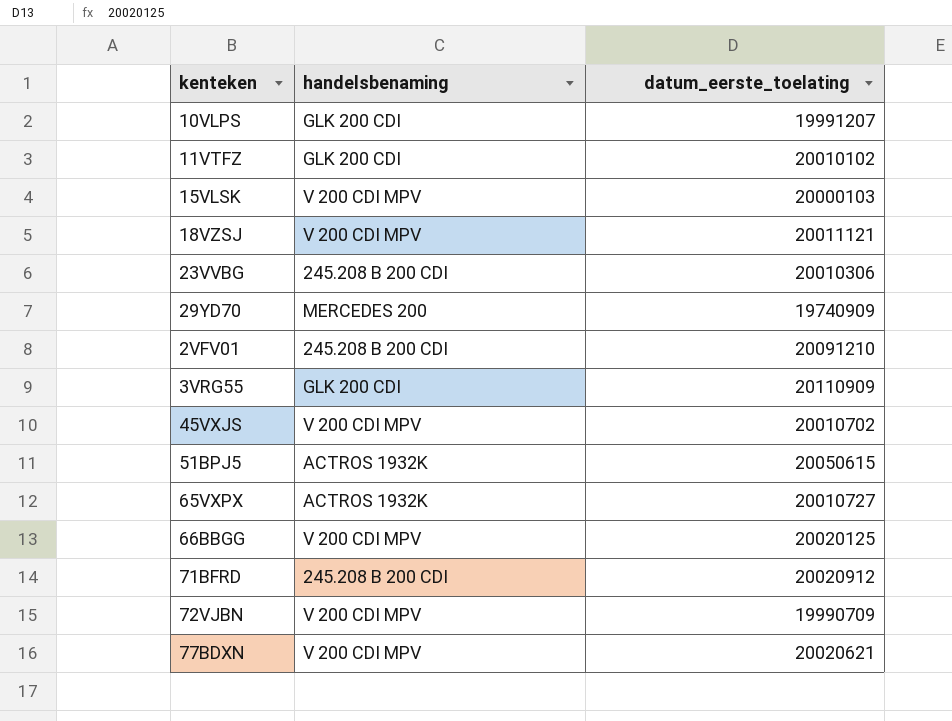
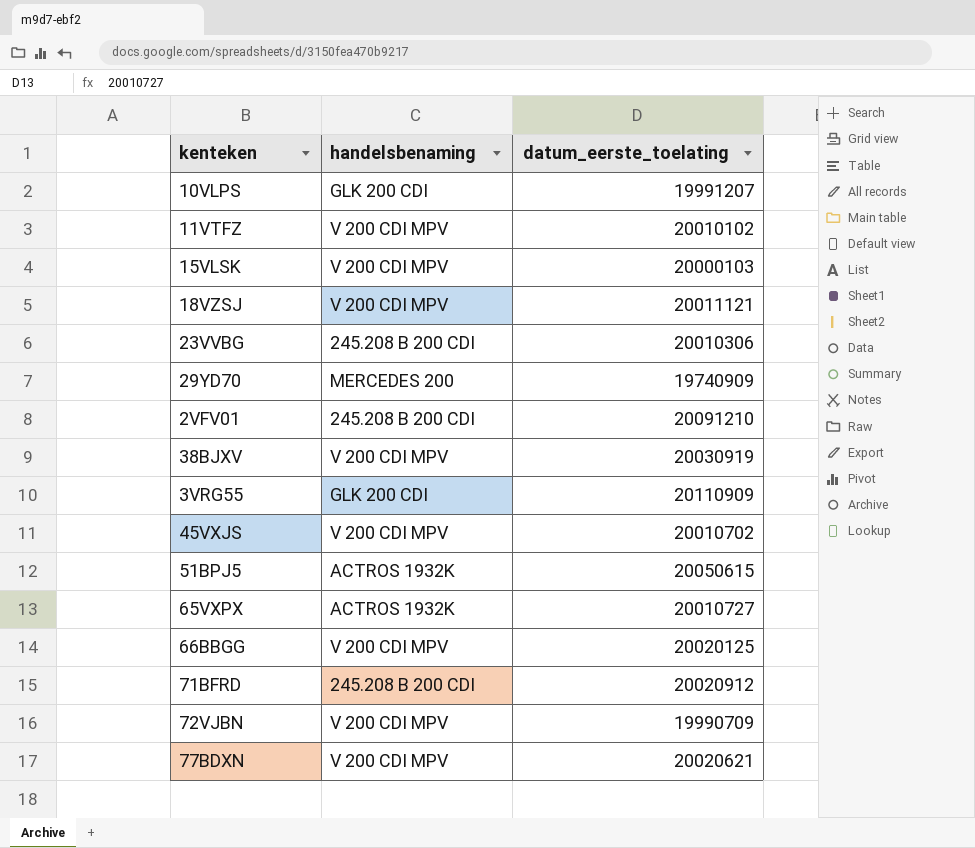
11VTFZ | handelsbenaming: GLK 200 CDI -> V 200 CDI MPV
row 38BJXV: none -> V 200 CDI MPV | 20030919

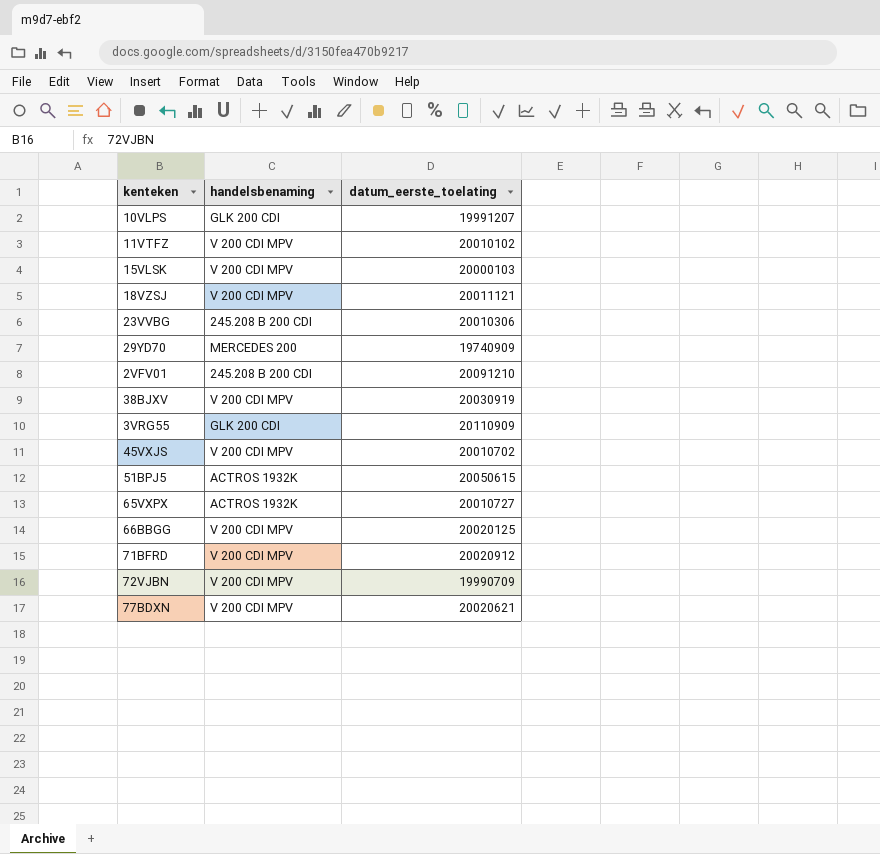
71BFRD | handelsbenaming: 245.208 B 200 CDI -> V 200 CDI MPV

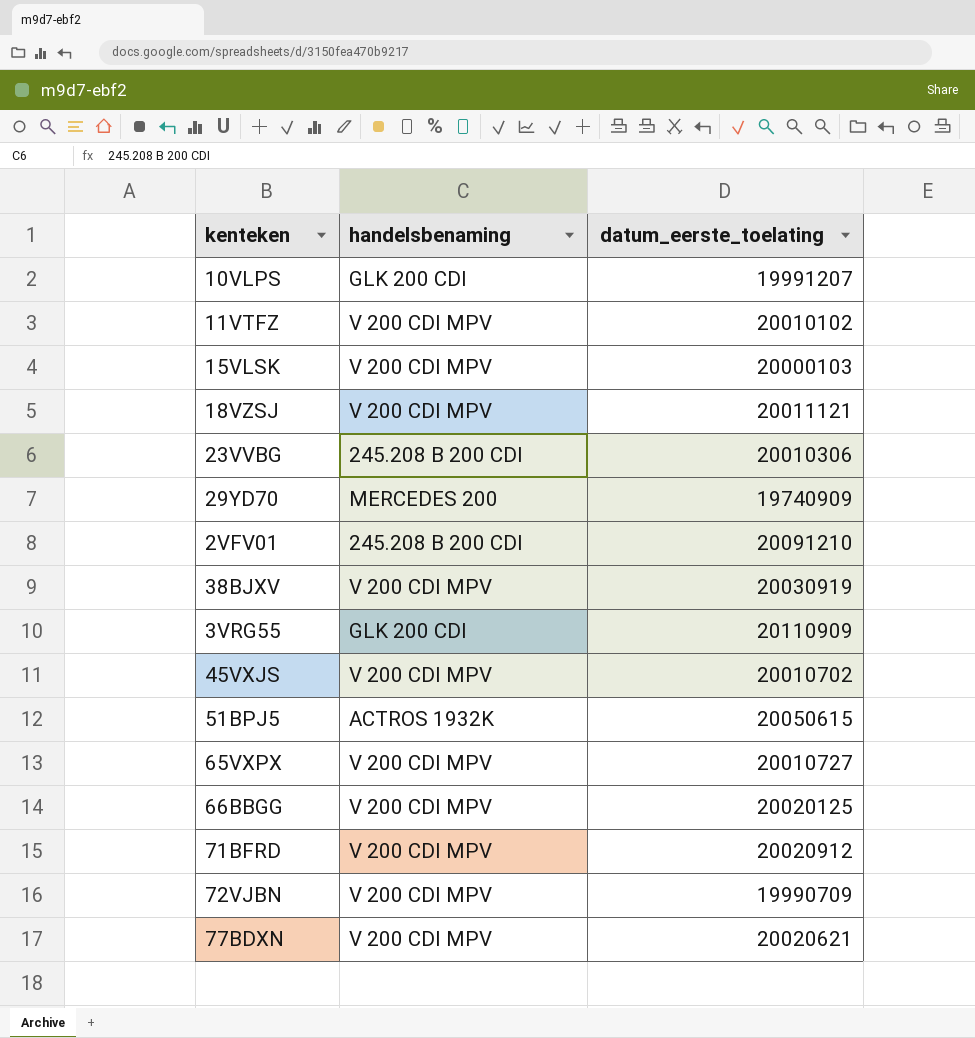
65VXPX | handelsbenaming: ACTROS 1932K -> V 200 CDI MPV

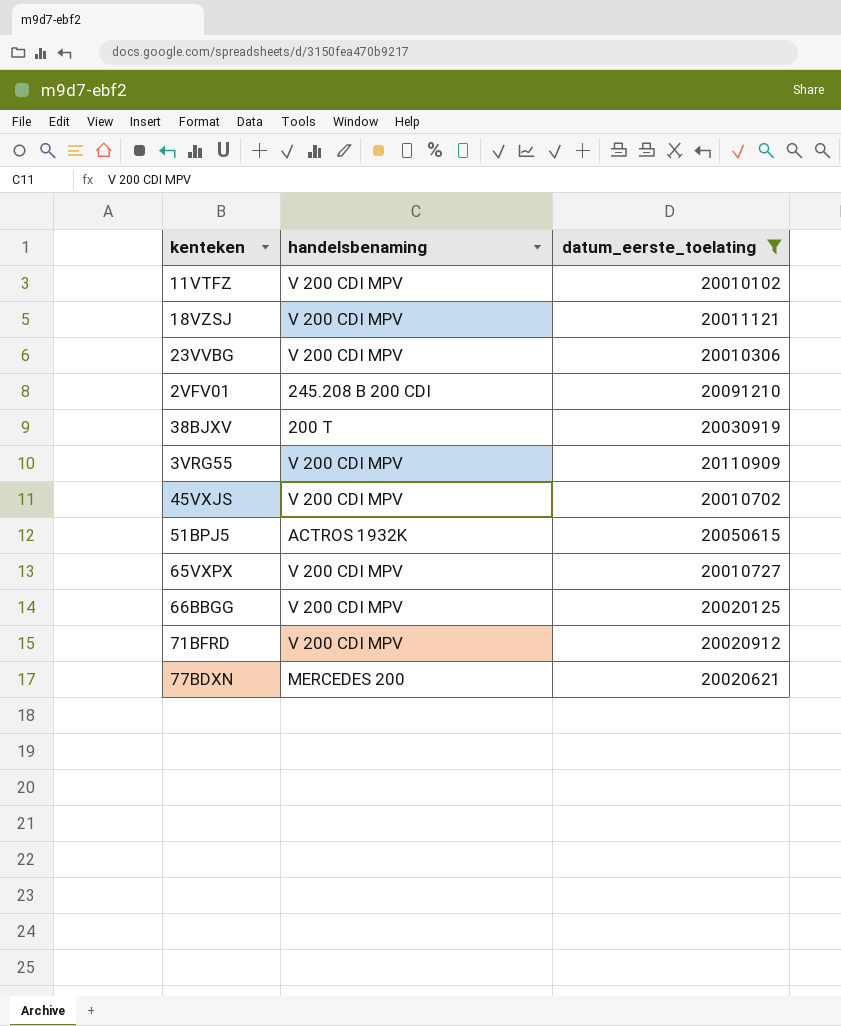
filter: none -> datum_eerste_toelating >= 20010102
23VVBG | handelsbenaming: 245.208 B 200 CDI -> V 200 CDI MPV
38BJXV | handelsbenaming: V 200 CDI MPV -> 200 T
3VRG55 | handelsbenaming: GLK 200 CDI -> V 200 CDI MPV
77BDXN | handelsbenaming: V 200 CDI MPV -> MERCEDES 200

